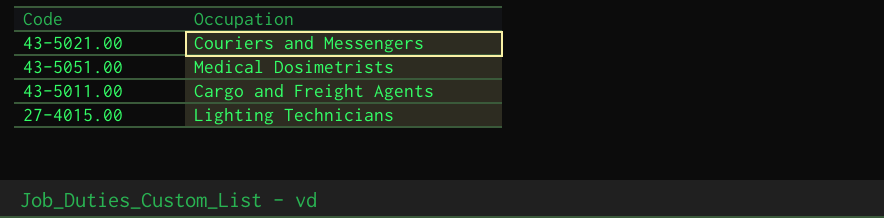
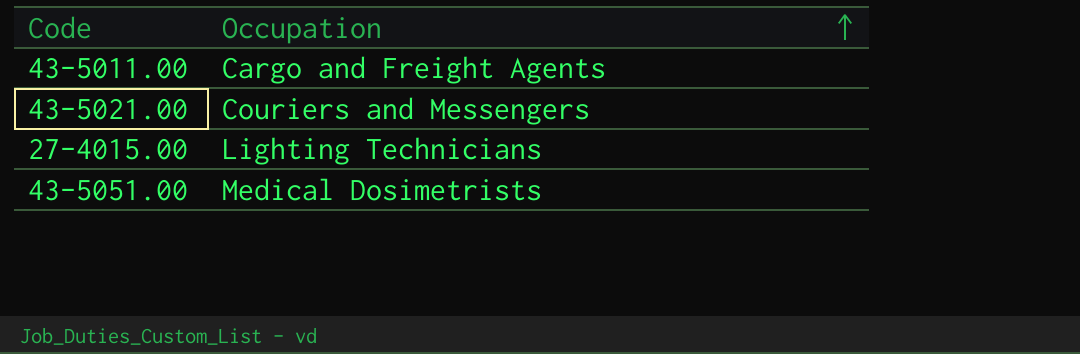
row order: none -> Occupation ascending

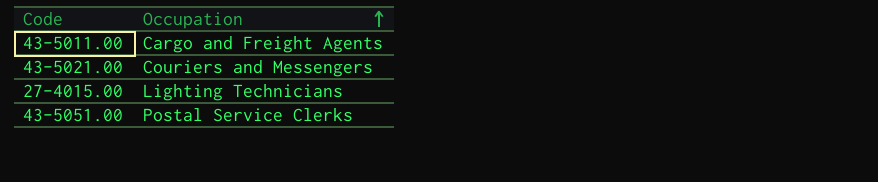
43-5051.00 | Occupation: Medical Dosimetrists -> Postal Service Clerks

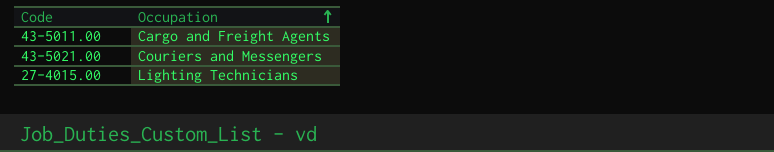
row 43-5051.00: Postal Service Clerks -> none

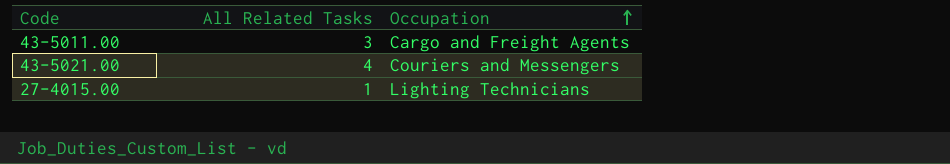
column All Related Tasks | position: none -> 2

